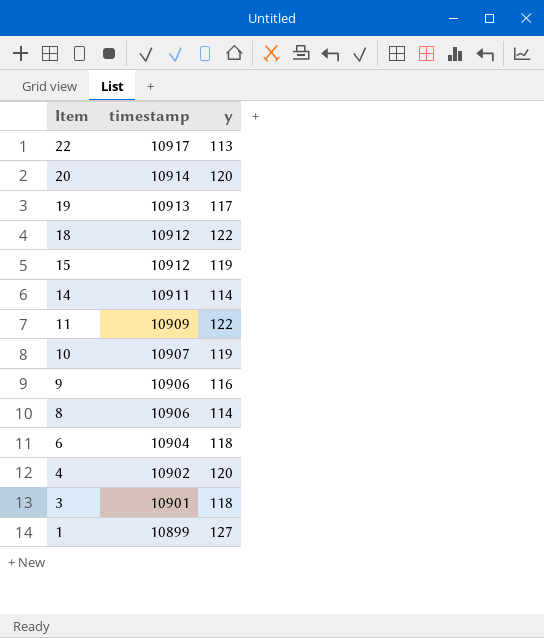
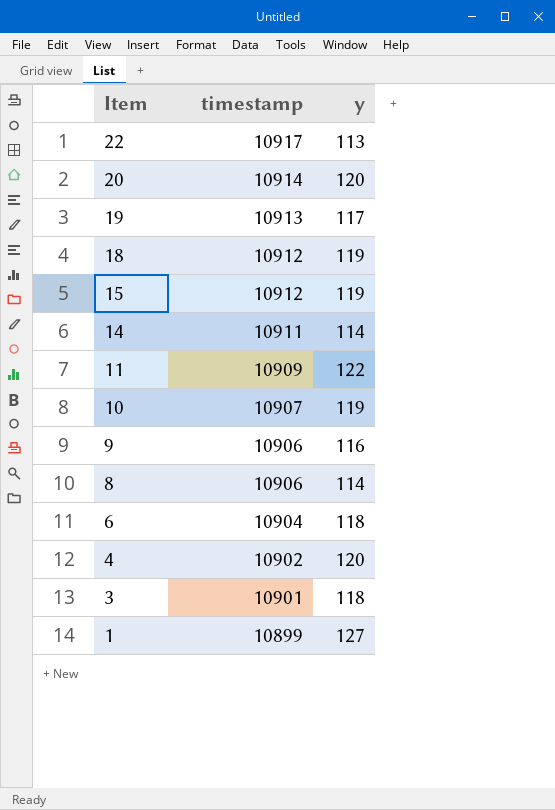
18 | y: 122 -> 119

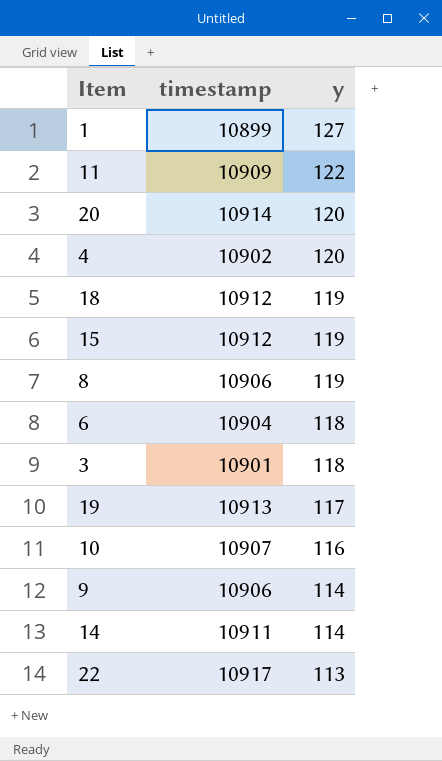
row order: Item descending -> y descending
8 | y: 114 -> 119
10 | y: 119 -> 116
9 | y: 116 -> 114

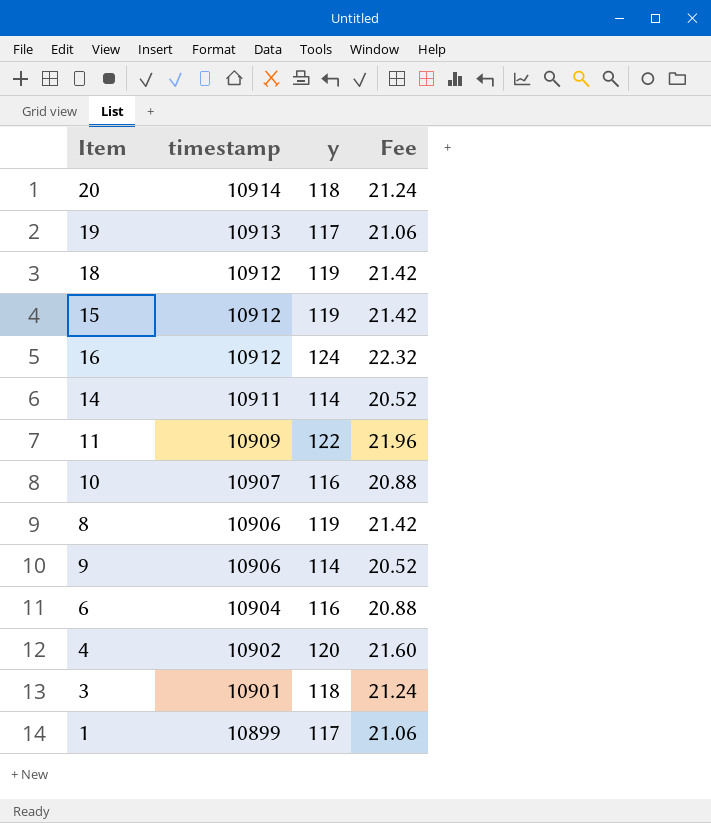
row order: y descending -> timestamp descending
column Fee | formula: none -> [y] * 0.18
row 22: 10917 | 113 -> none
20 | y: 120 -> 118
row 16: none -> 10912 | 124 | 22.32
6 | y: 118 -> 116
1 | y: 127 -> 117

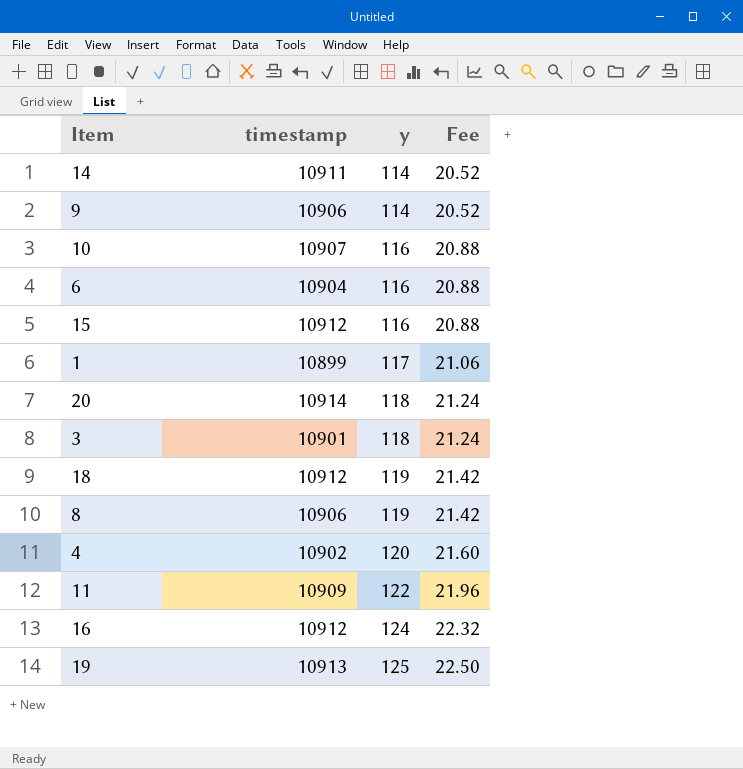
row order: timestamp descending -> y ascending
15 | y: 119 -> 116
15 | Fee: 21.42 -> 20.88
19 | y: 117 -> 125
19 | Fee: 21.06 -> 22.50

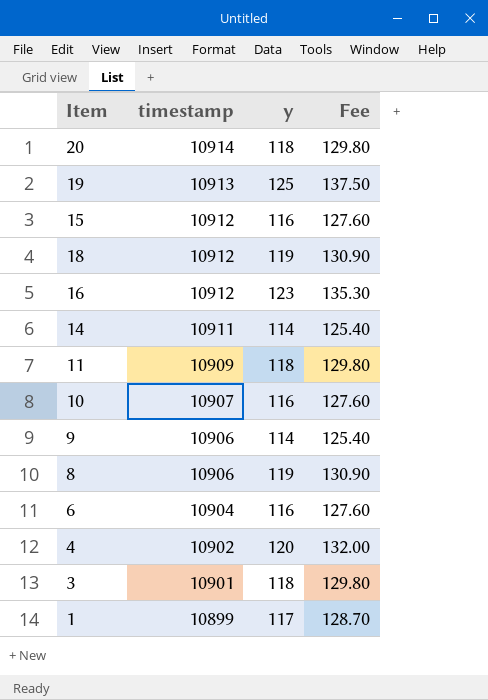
row order: y ascending -> timestamp descending
column Fee | formula: [y] * 0.18 -> [y] * 1.1
16 | y: 124 -> 123
11 | y: 122 -> 118

